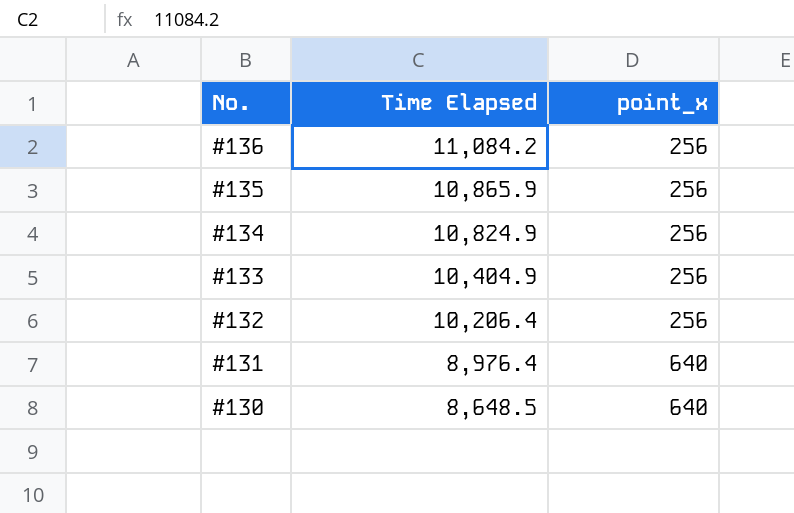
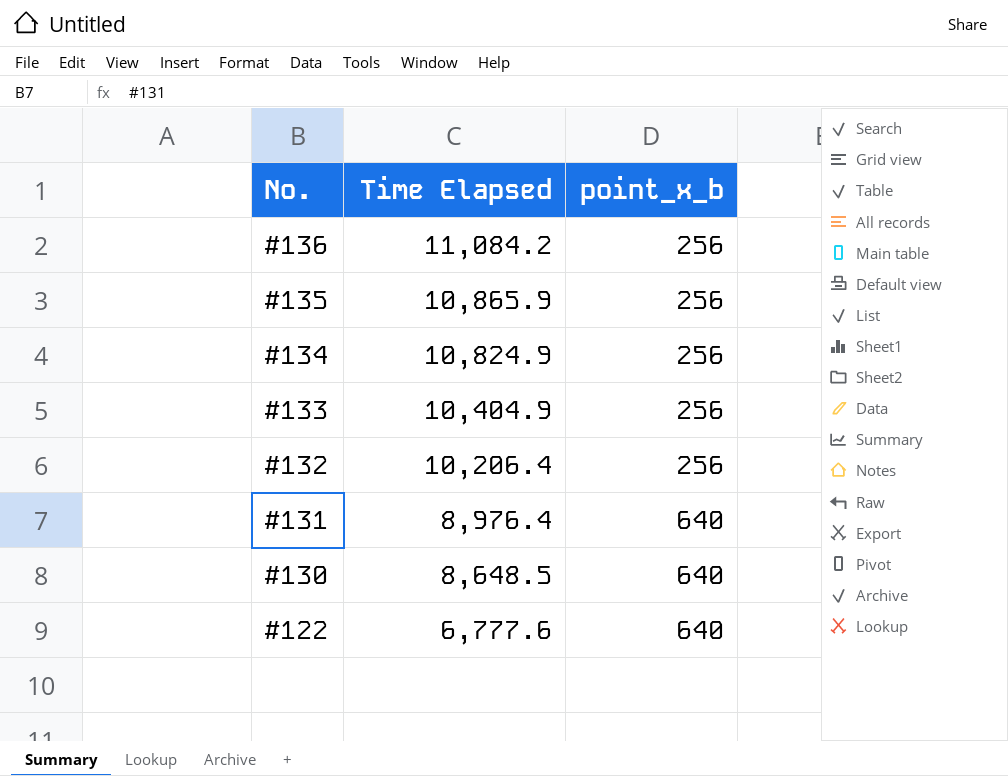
column name: point_x -> point_x_b
row #122: none -> 6,777.6 | 640

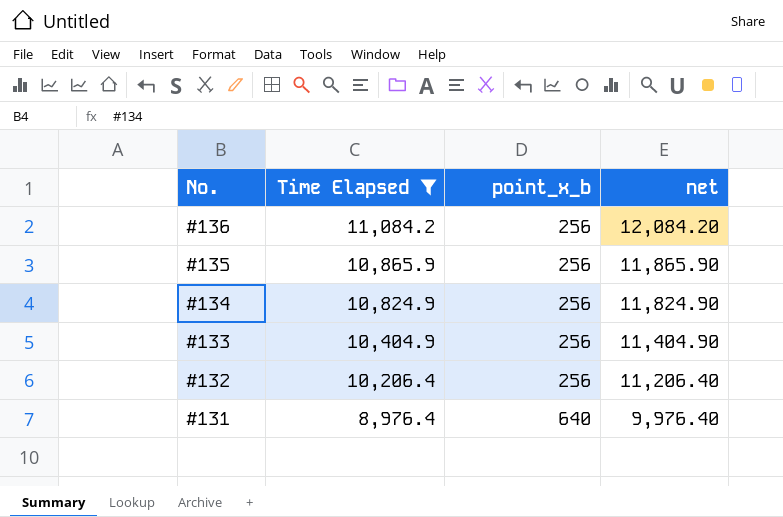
filter: none -> Time Elapsed >= 8,976.4
column net | formula: none -> [Time Elapsed] + 1000

